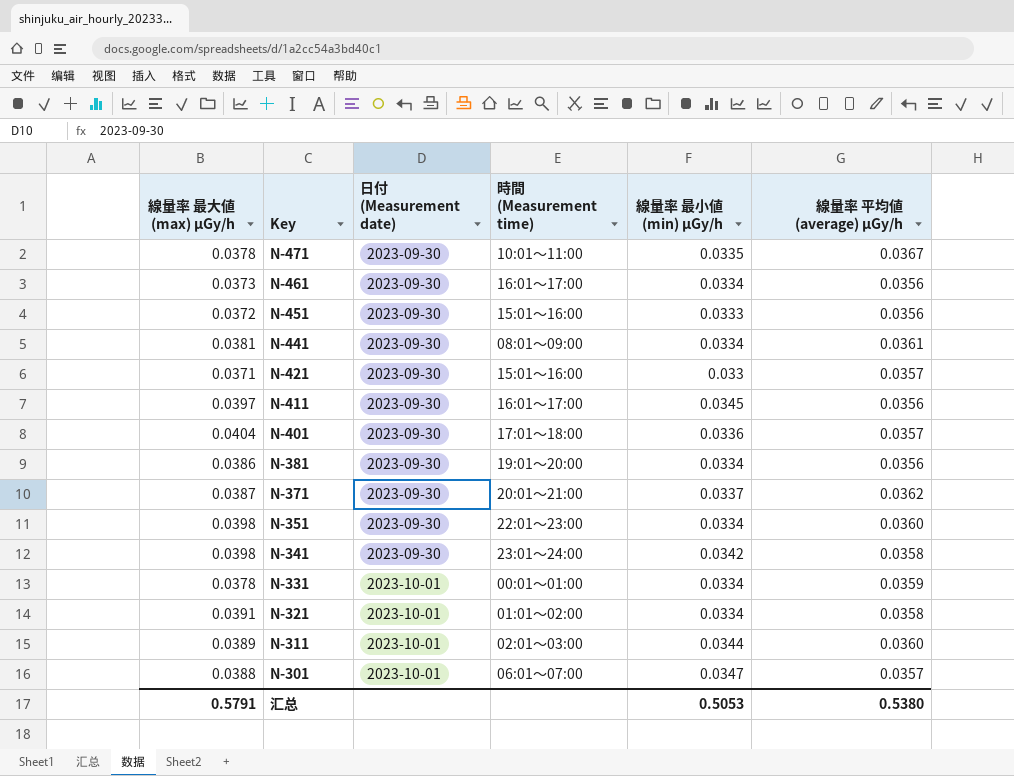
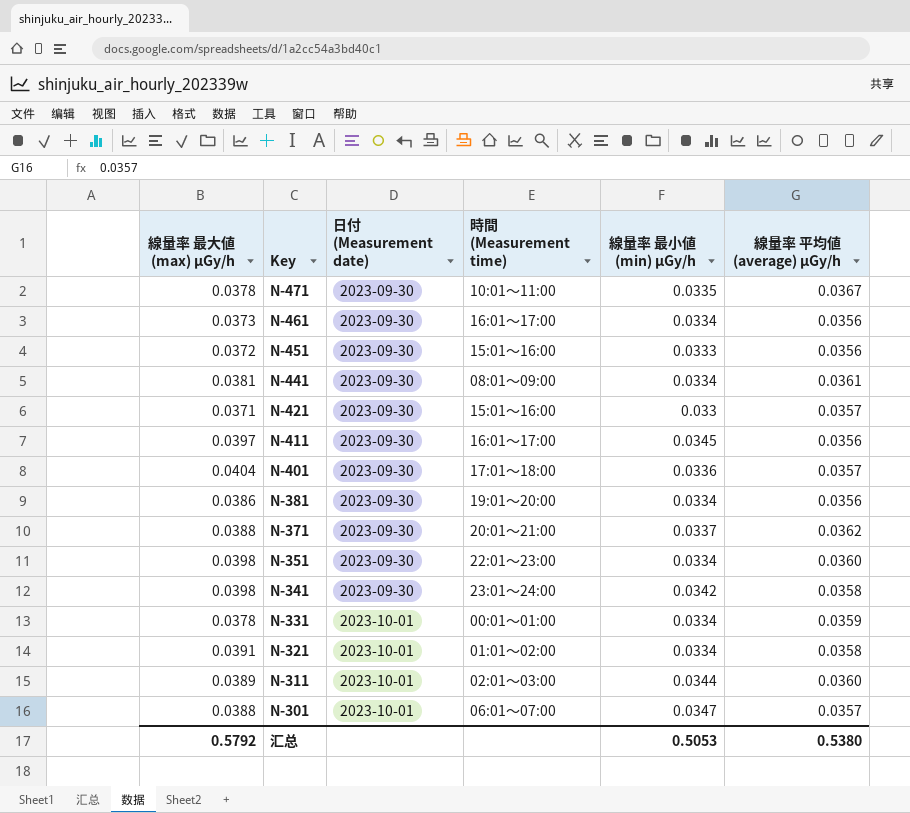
N-371 | 線量率 最大値 (max) μGy/h: 0.0387 -> 0.0388
汇总 | 線量率 最大値 (max) μGy/h: 0.5791 -> 0.5792

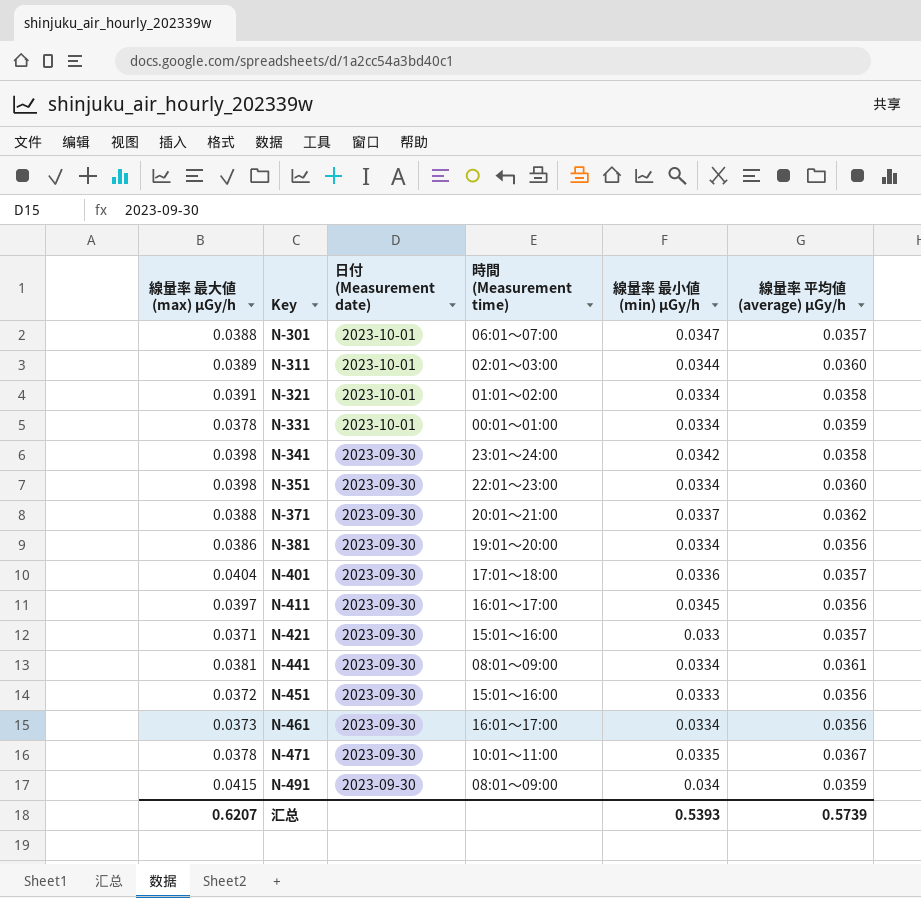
row order: Key descending -> Key ascending
row N-491: none -> 0.0415 | 2023-09-30 | 08:01～09:00 | 0.034 | 0.0359
汇总 | 線量率 最大値 (max) μGy/h: 0.5792 -> 0.6207
汇总 | 線量率 最小値 (min) μGy/h: 0.5053 -> 0.5393
汇总 | 線量率 平均値 (average) μGy/h: 0.5380 -> 0.5739

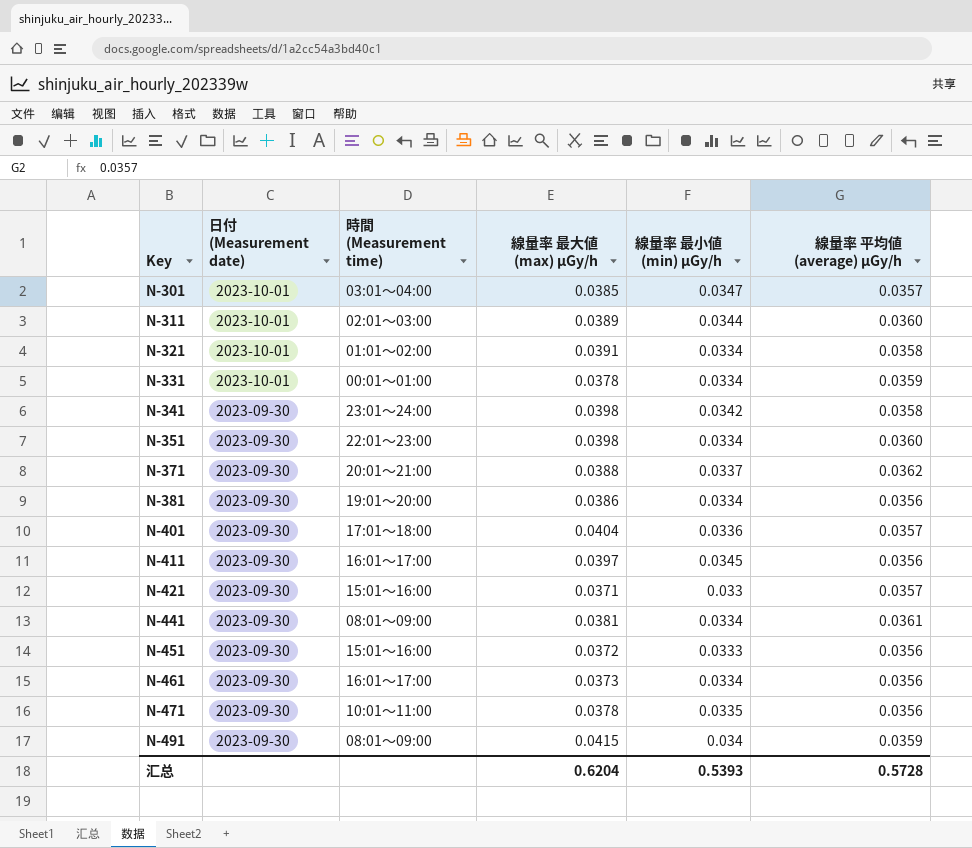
column 線量率 最大値 (max) μGy/h | position: 1 -> 4
N-301 | 時間 (Measurement time): 06:01～07:00 -> 03:01～04:00
N-301 | 線量率 最大値 (max) μGy/h: 0.0388 -> 0.0385
N-471 | 線量率 平均値 (average) μGy/h: 0.0367 -> 0.0356
汇总 | 線量率 最大値 (max) μGy/h: 0.6207 -> 0.6204
汇总 | 線量率 平均値 (average) μGy/h: 0.5739 -> 0.5728

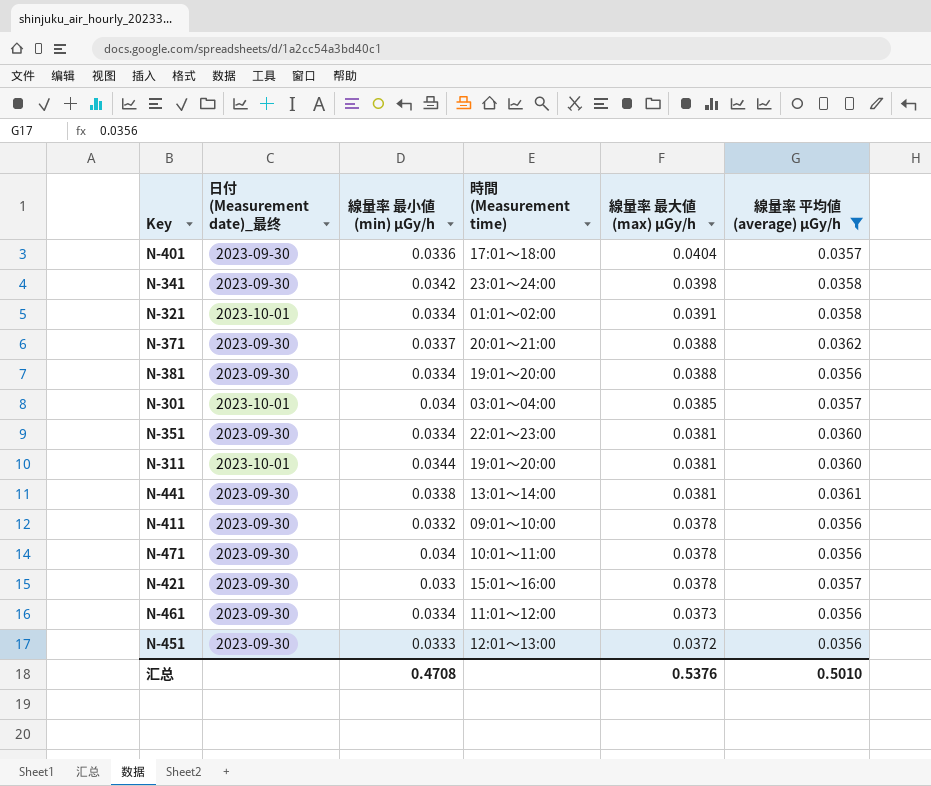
filter: none -> 線量率 平均値 (average) μGy/h != 0.0359
row order: Key ascending -> 線量率 最大値 (max) μGy/h descending
column name: 日付 (Measurement date) -> 日付 (Measurement date)_最终
column 線量率 最小値 (min) μGy/h | position: 5 -> 3
N-381 | 線量率 最大値 (max) μGy/h: 0.0386 -> 0.0388
N-301 | 線量率 最小値 (min) μGy/h: 0.0347 -> 0.034
N-351 | 線量率 最大値 (max) μGy/h: 0.0398 -> 0.0381
N-311 | 時間 (Measurement time): 02:01～03:00 -> 19:01～20:00
N-311 | 線量率 最大値 (max) μGy/h: 0.0389 -> 0.0381
N-441 | 線量率 最小値 (min) μGy/h: 0.0334 -> 0.0338
N-441 | 時間 (Measurement time): 08:01～09:00 -> 13:01～14:00
N-411 | 線量率 最小値 (min) μGy/h: 0.0345 -> 0.0332
N-411 | 時間 (Measurement time): 16:01～17:00 -> 09:01～10:00
N-411 | 線量率 最大値 (max) μGy/h: 0.0397 -> 0.0378
N-471 | 線量率 最小値 (min) μGy/h: 0.0335 -> 0.034
N-421 | 線量率 最大値 (max) μGy/h: 0.0371 -> 0.0378
N-461 | 時間 (Measurement time): 16:01～17:00 -> 11:01～12:00
N-451 | 時間 (Measurement time): 15:01～16:00 -> 12:01～13:00
汇总 | 線量率 最小値 (min) μGy/h: 0.5393 -> 0.4708
汇总 | 線量率 最大値 (max) μGy/h: 0.6204 -> 0.5376
汇总 | 線量率 平均値 (average) μGy/h: 0.5728 -> 0.5010

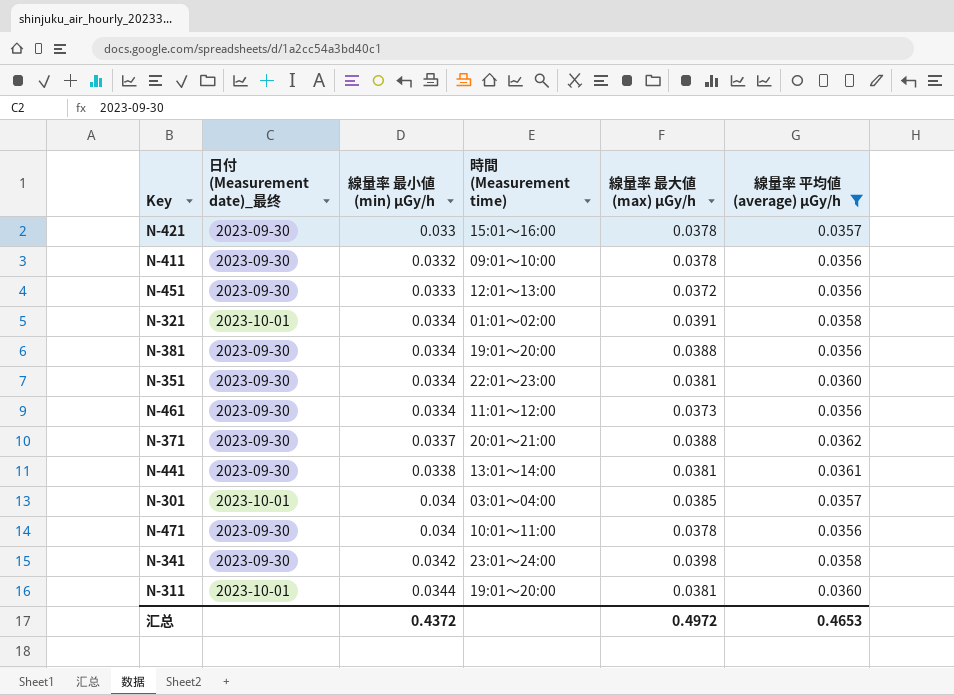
row order: 線量率 最大値 (max) μGy/h descending -> 線量率 最小値 (min) μGy/h ascending
row N-401: 2023-09-30 | 0.0336 | 17:01～18:00 | 0.0404 | 0.0357 -> none
汇总 | 線量率 最小値 (min) μGy/h: 0.4708 -> 0.4372
汇总 | 線量率 最大値 (max) μGy/h: 0.5376 -> 0.4972
汇总 | 線量率 平均値 (average) μGy/h: 0.5010 -> 0.4653

